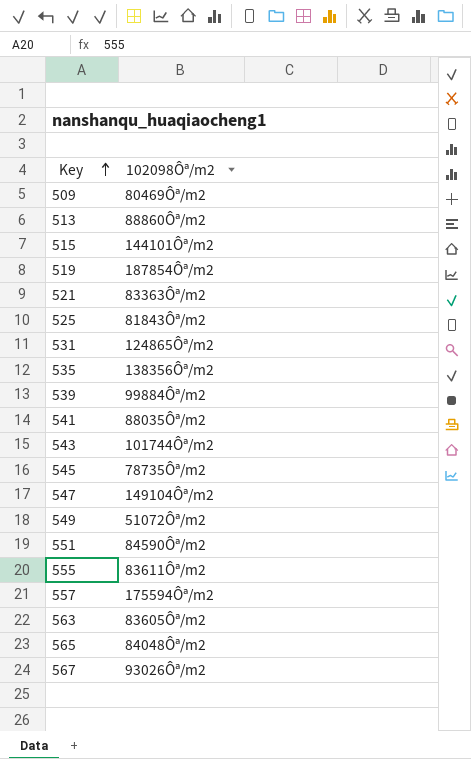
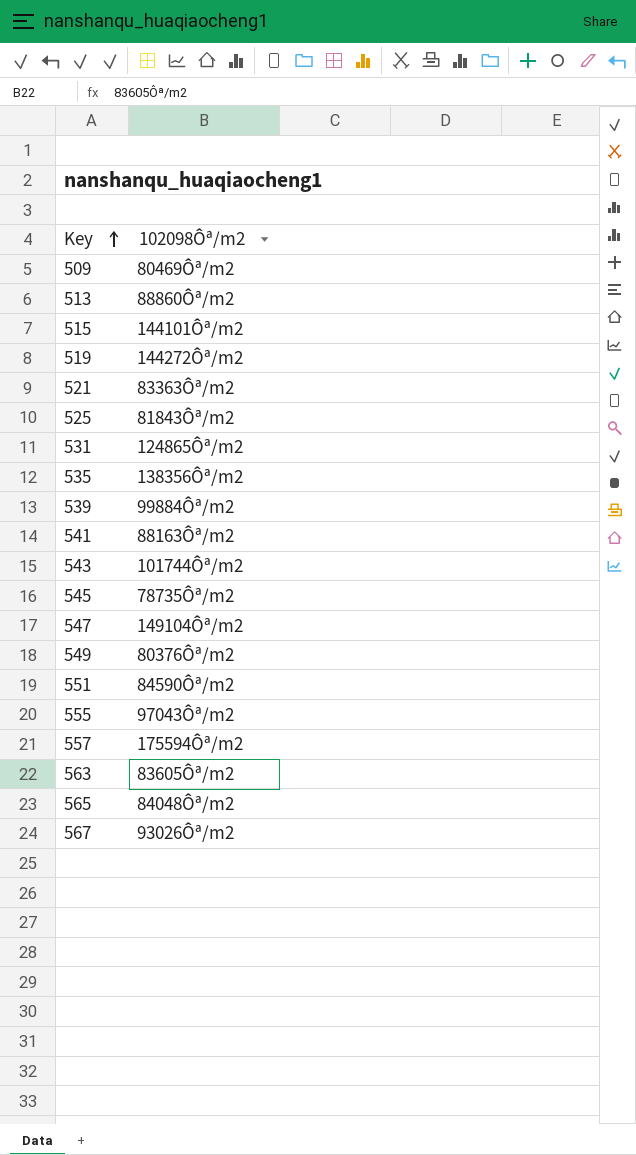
519 | 102098Ôª/m2: 187854Ôª/m2 -> 144272Ôª/m2
541 | 102098Ôª/m2: 88035Ôª/m2 -> 88163Ôª/m2
549 | 102098Ôª/m2: 51072Ôª/m2 -> 80376Ôª/m2
555 | 102098Ôª/m2: 83611Ôª/m2 -> 97043Ôª/m2

